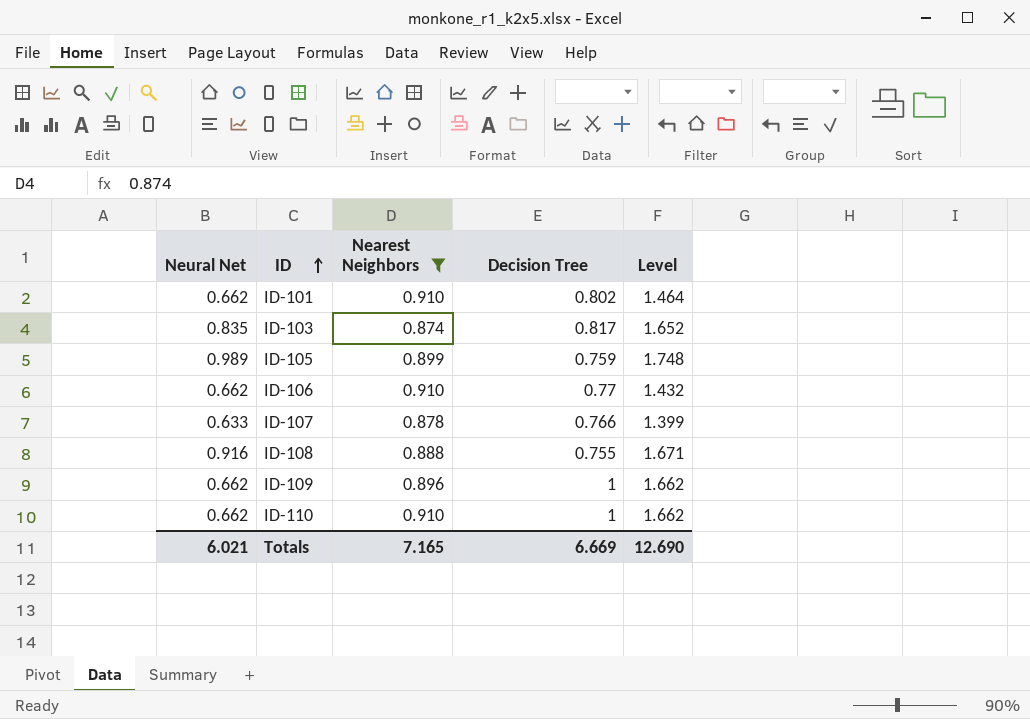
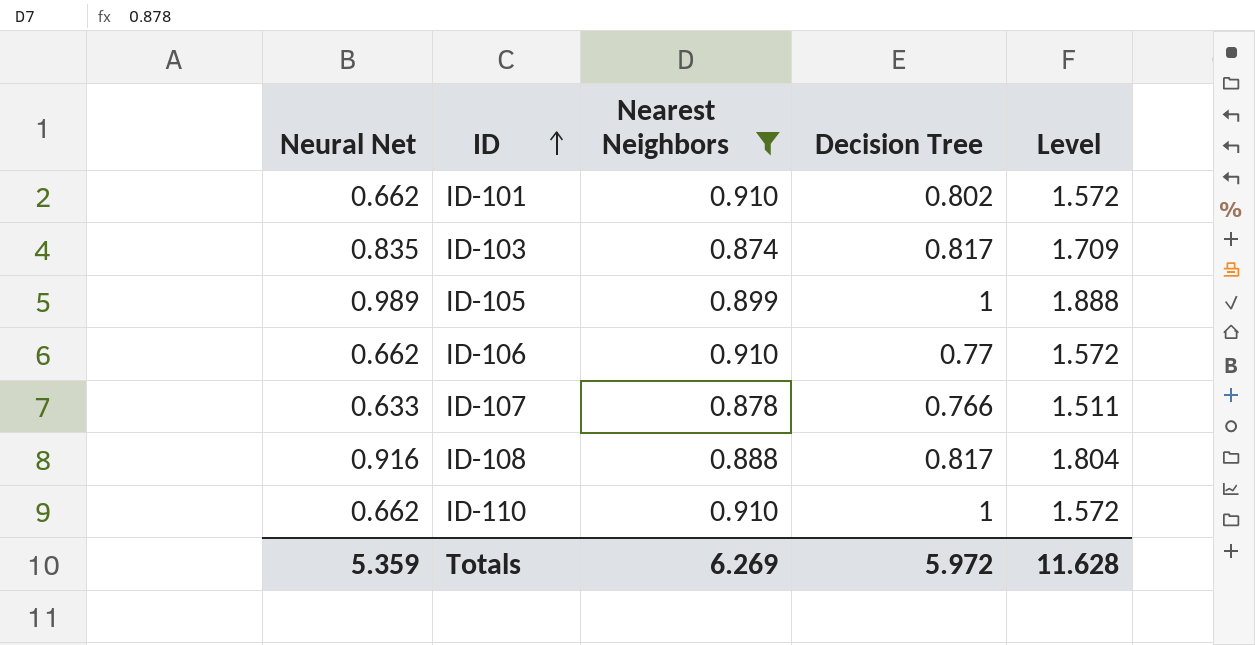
column Level | formula: [Neural Net] + [Decision Tree] -> [Neural Net] + [Nearest Neighbors]
row ID-109: 0.662 | 0.896 | 1 | 1.662 -> none
ID-105 | Decision Tree: 0.759 -> 1
ID-108 | Decision Tree: 0.755 -> 0.817
Totals | Neural Net: 6.021 -> 5.359
Totals | Nearest Neighbors: 7.165 -> 6.269
Totals | Decision Tree: 6.669 -> 5.972
Totals | Level: 12.690 -> 11.628

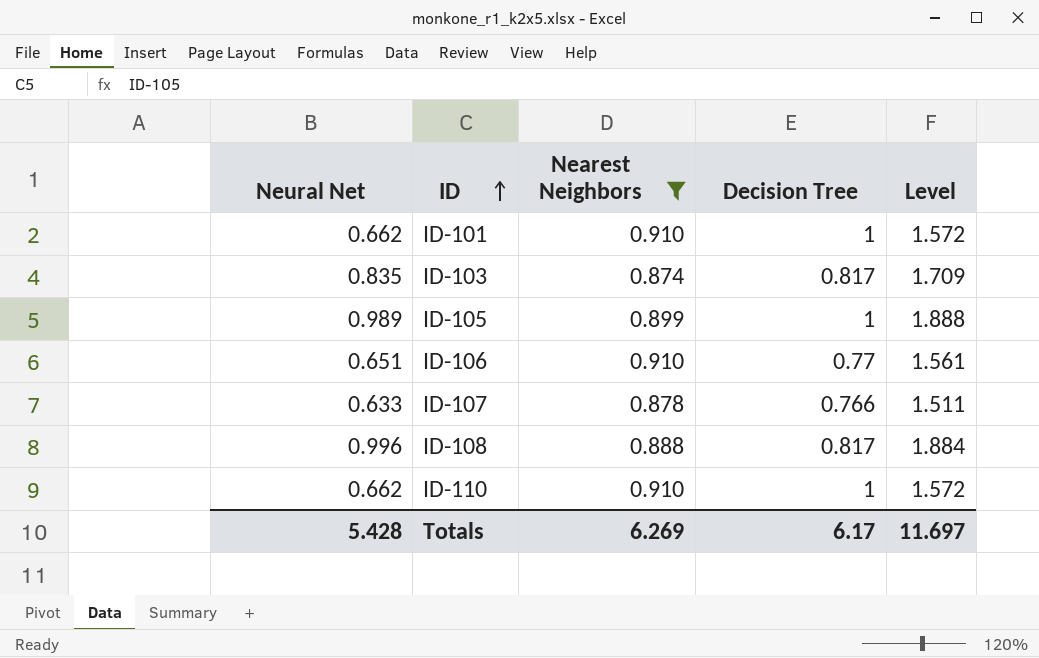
ID-101 | Decision Tree: 0.802 -> 1
ID-106 | Neural Net: 0.662 -> 0.651
ID-106 | Level: 1.572 -> 1.561
ID-108 | Neural Net: 0.916 -> 0.996
ID-108 | Level: 1.804 -> 1.884
Totals | Neural Net: 5.359 -> 5.428
Totals | Decision Tree: 5.972 -> 6.17
Totals | Level: 11.628 -> 11.697

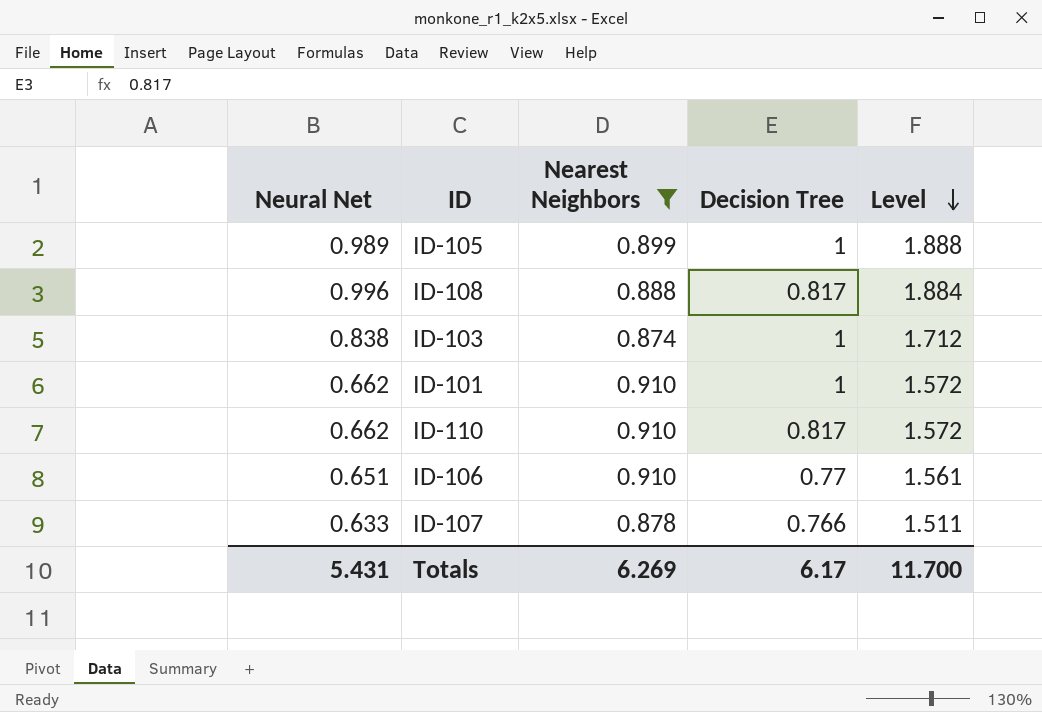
row order: ID ascending -> Level descending
ID-103 | Neural Net: 0.835 -> 0.838
ID-103 | Decision Tree: 0.817 -> 1
ID-103 | Level: 1.709 -> 1.712
ID-110 | Decision Tree: 1 -> 0.817
Totals | Neural Net: 5.428 -> 5.431
Totals | Level: 11.697 -> 11.700

